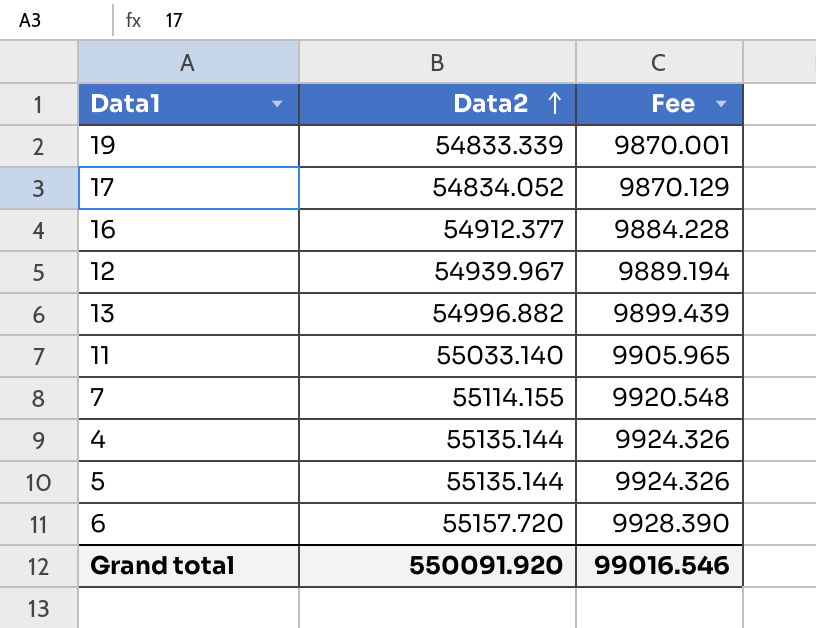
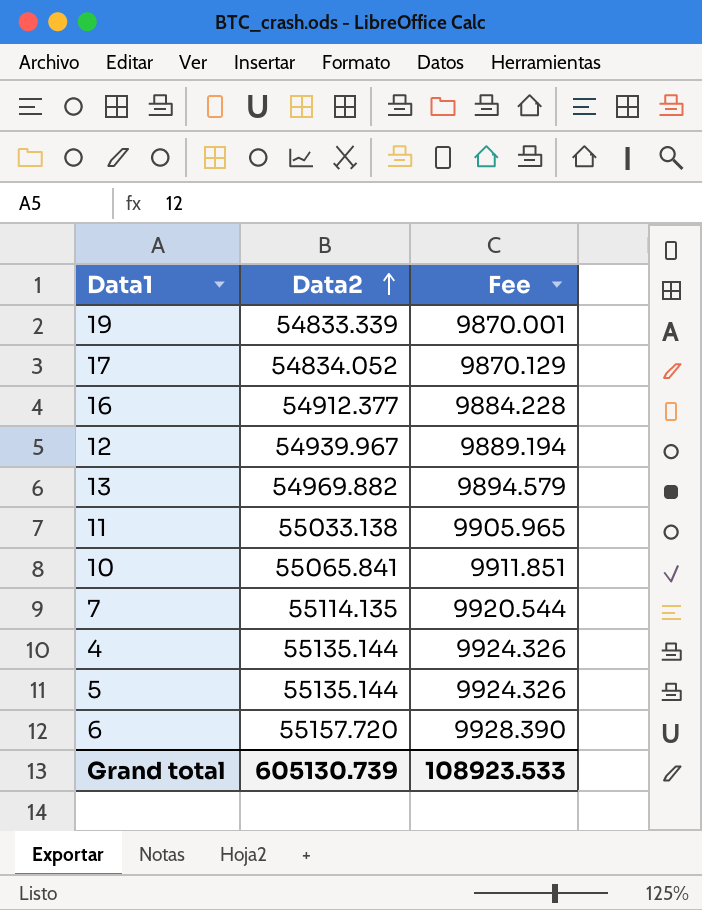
13 | Data2: 54996.882 -> 54969.882
13 | Fee: 9899.439 -> 9894.579
11 | Data2: 55033.140 -> 55033.138
row 10: none -> 55065.841 | 9911.851
7 | Data2: 55114.155 -> 55114.135
7 | Fee: 9920.548 -> 9920.544
Grand total | Data2: 550091.920 -> 605130.739
Grand total | Fee: 99016.546 -> 108923.533

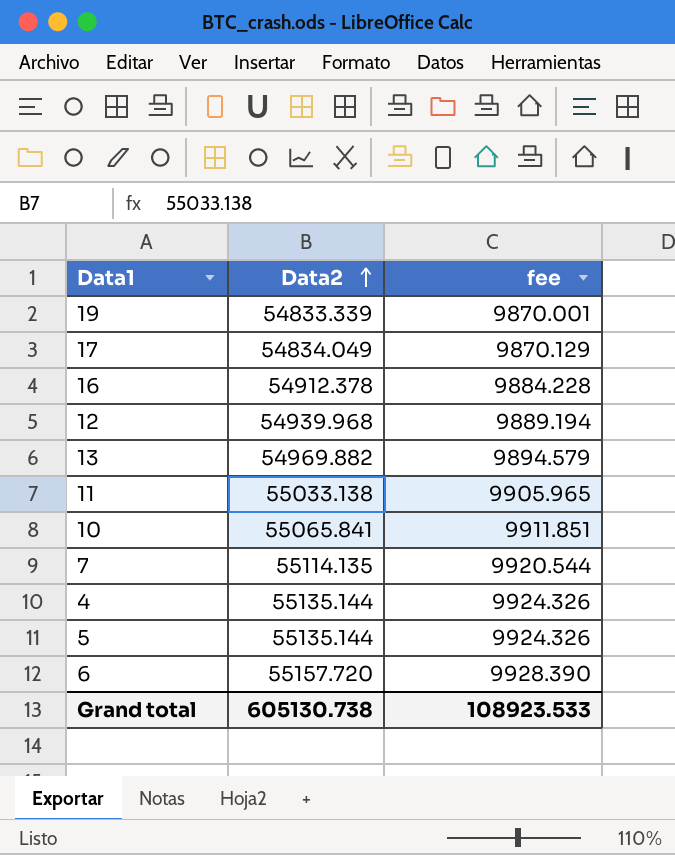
column name: Fee -> fee
17 | Data2: 54834.052 -> 54834.049
16 | Data2: 54912.377 -> 54912.378
12 | Data2: 54939.967 -> 54939.968
Grand total | Data2: 605130.739 -> 605130.738

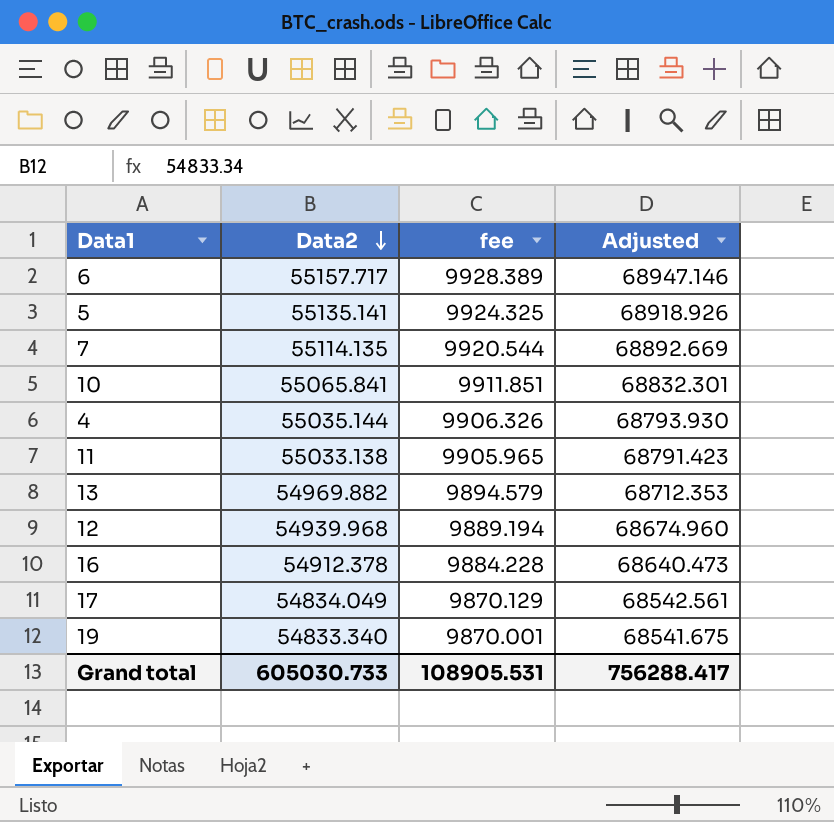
row order: Data2 ascending -> Data2 descending
column Adjusted | formula: none -> [Data2] * 1.25
6 | Data2: 55157.720 -> 55157.717
6 | fee: 9928.390 -> 9928.389
5 | Data2: 55135.144 -> 55135.141
5 | fee: 9924.326 -> 9924.325
4 | Data2: 55135.144 -> 55035.144
4 | fee: 9924.326 -> 9906.326
19 | Data2: 54833.339 -> 54833.340
Grand total | Data2: 605130.738 -> 605030.733
Grand total | fee: 108923.533 -> 108905.531

